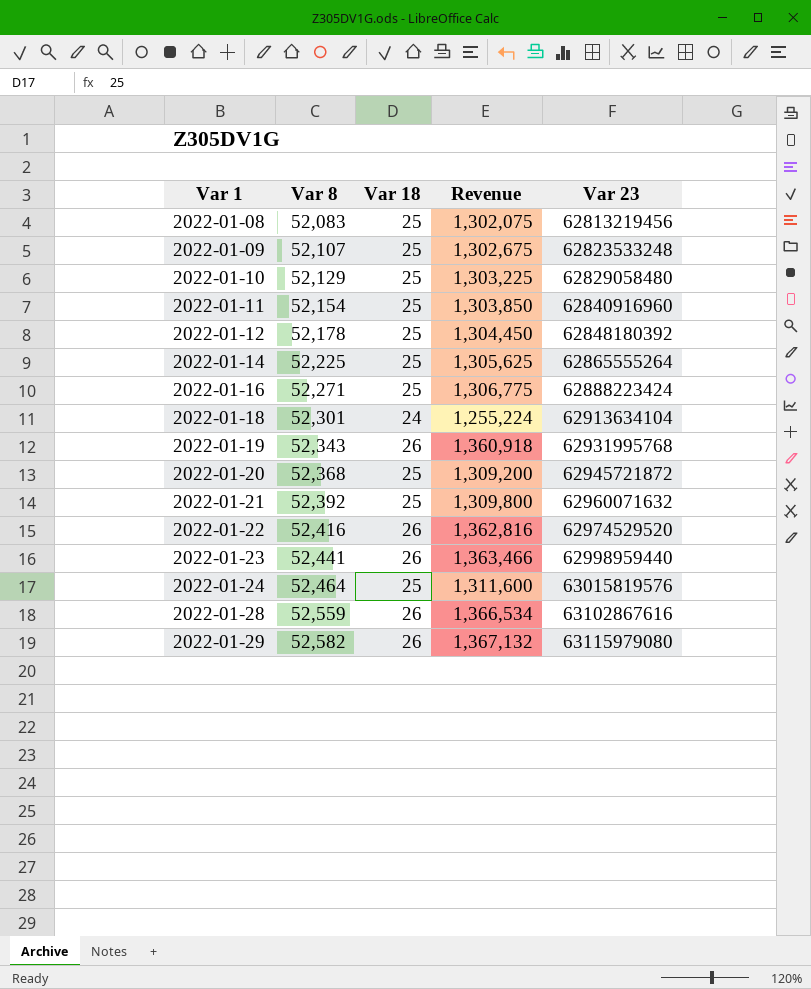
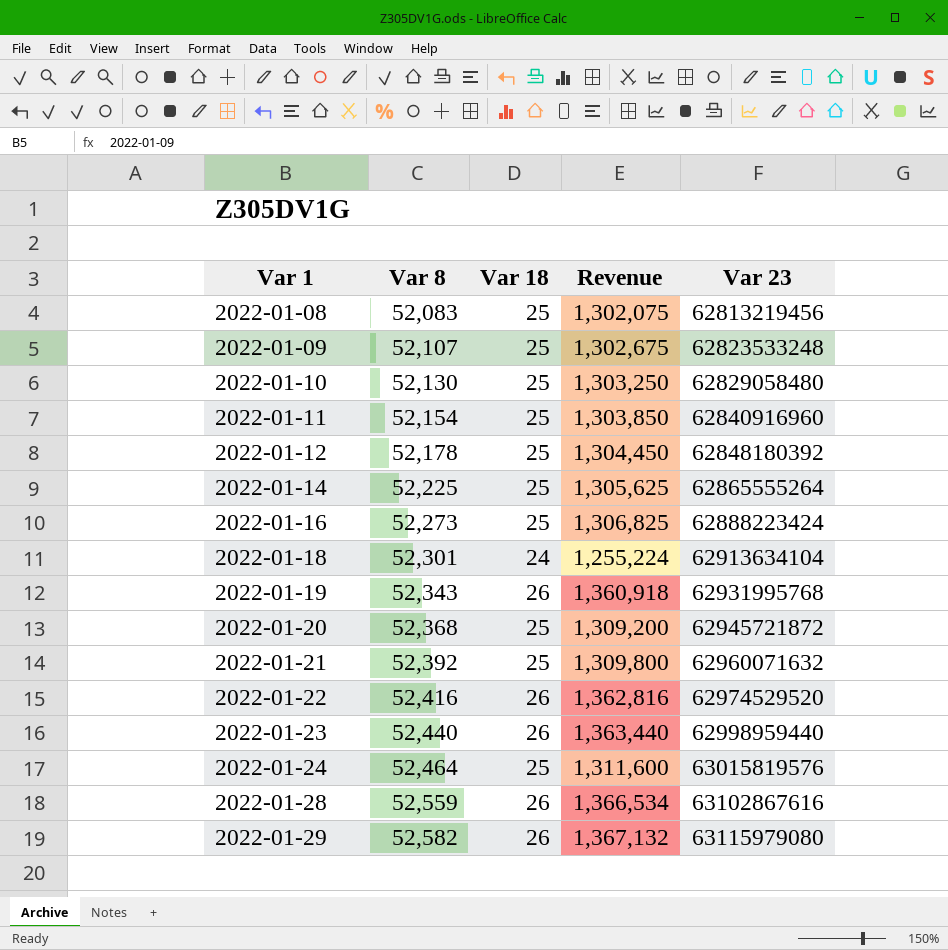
2022-01-10 | Var 8: 52,129 -> 52,130
2022-01-10 | Revenue: 1,303,225 -> 1,303,250
2022-01-16 | Var 8: 52,271 -> 52,273
2022-01-16 | Revenue: 1,306,775 -> 1,306,825
2022-01-23 | Var 8: 52,441 -> 52,440
2022-01-23 | Revenue: 1,363,466 -> 1,363,440

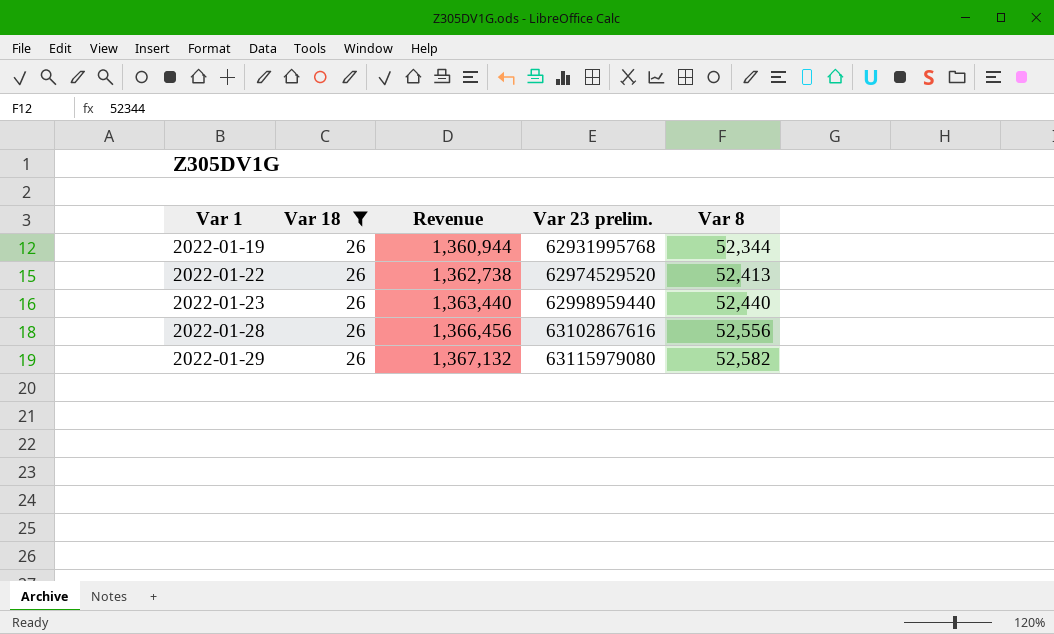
filter: none -> Var 18 = 26
column name: Var 23 -> Var 23 prelim.
column Var 8 | position: 2 -> 5
2022-01-19 | Revenue: 1,360,918 -> 1,360,944
2022-01-19 | Var 8: 52,343 -> 52,344
2022-01-22 | Revenue: 1,362,816 -> 1,362,738
2022-01-22 | Var 8: 52,416 -> 52,413
2022-01-28 | Revenue: 1,366,534 -> 1,366,456
2022-01-28 | Var 8: 52,559 -> 52,556

